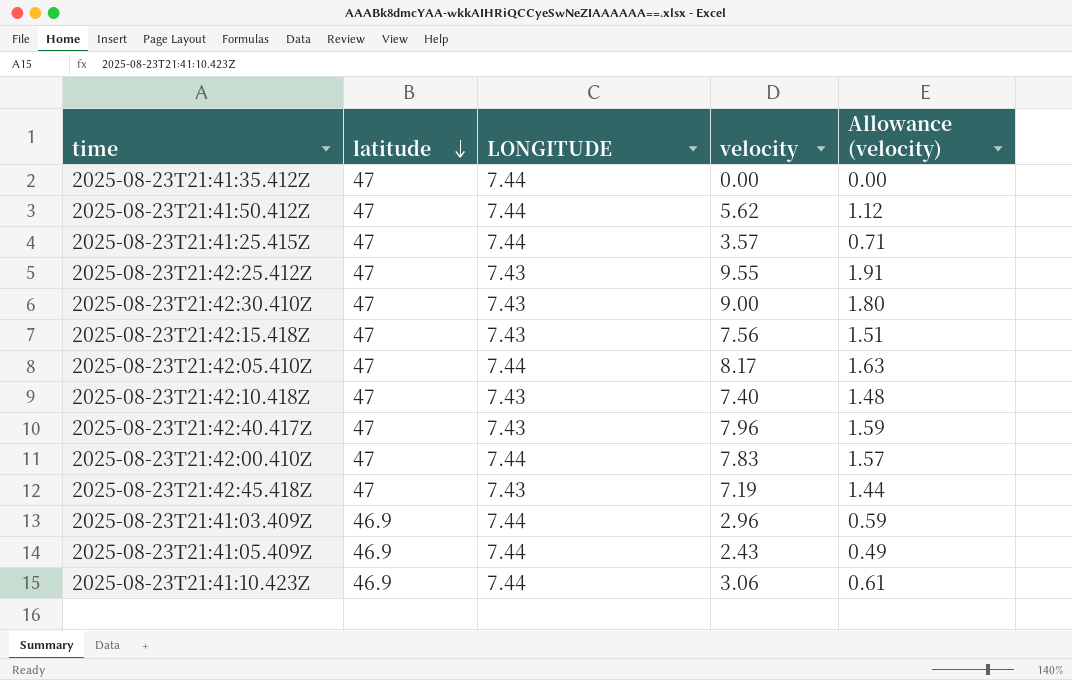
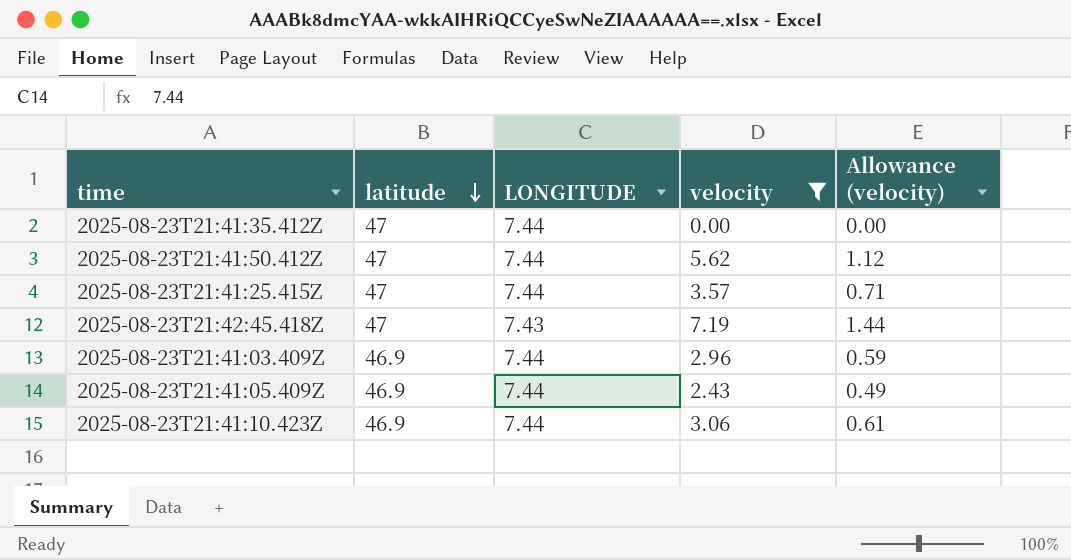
filter: none -> velocity <= 7.19

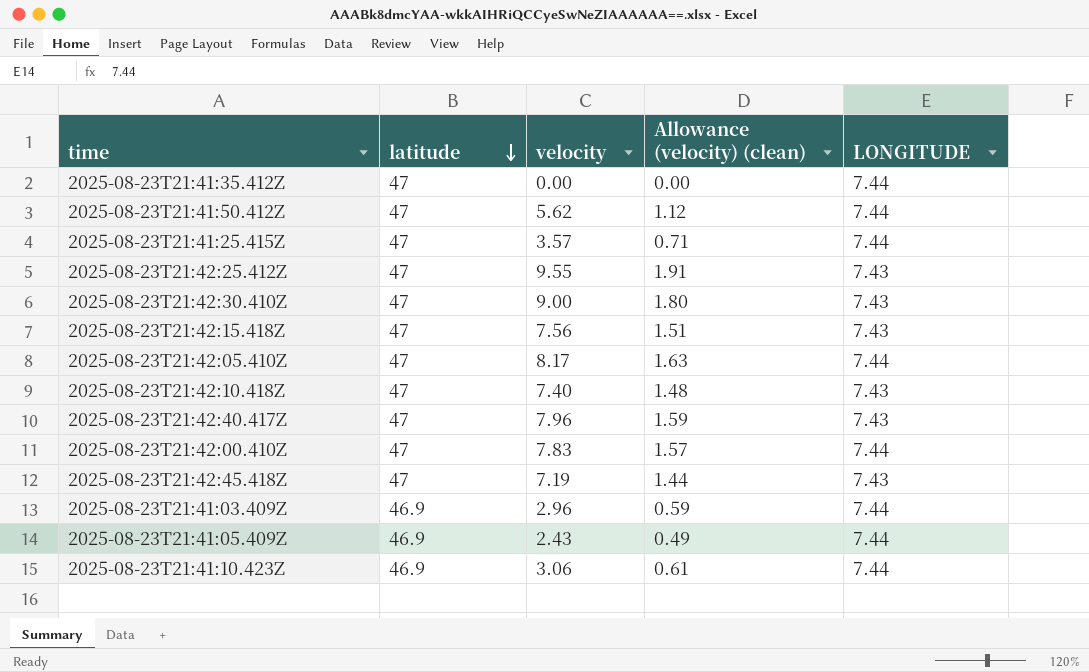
filter: velocity <= 7.19 -> none
column name: Allowance (velocity) -> Allowance (velocity) (clean)
column LONGITUDE | position: 3 -> 5

